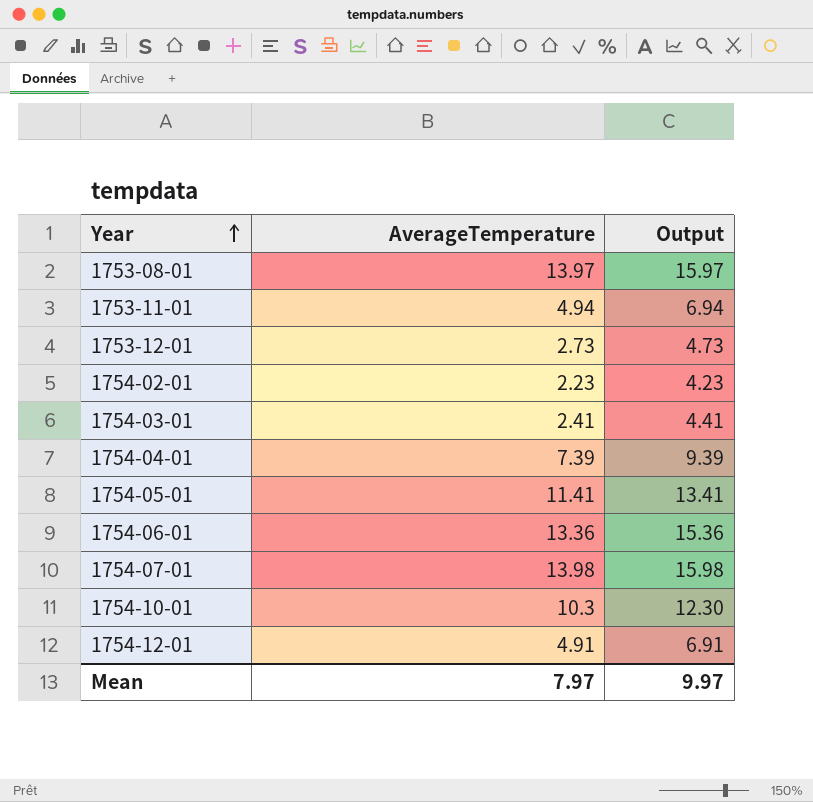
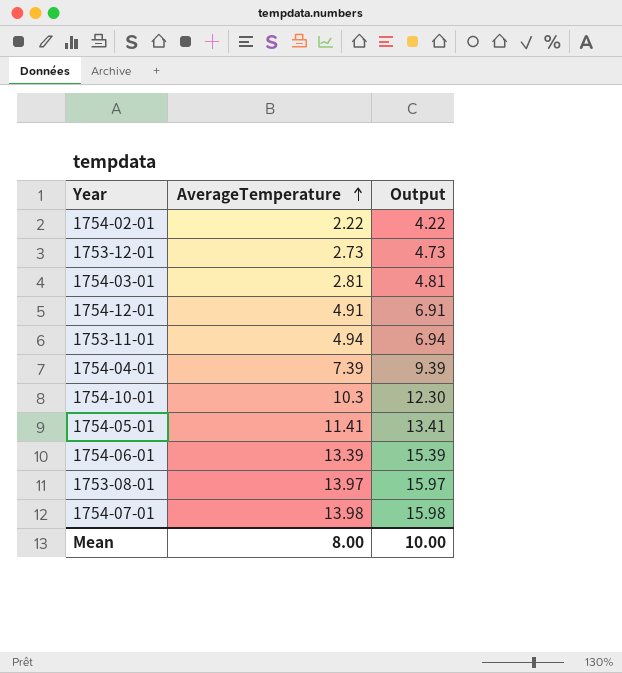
row order: Year ascending -> AverageTemperature ascending
1754-02-01 | AverageTemperature: 2.23 -> 2.22
1754-02-01 | Output: 4.23 -> 4.22
1754-03-01 | AverageTemperature: 2.41 -> 2.81
1754-03-01 | Output: 4.41 -> 4.81
1754-06-01 | AverageTemperature: 13.36 -> 13.39
1754-06-01 | Output: 15.36 -> 15.39
Mean | AverageTemperature: 7.97 -> 8.00
Mean | Output: 9.97 -> 10.00

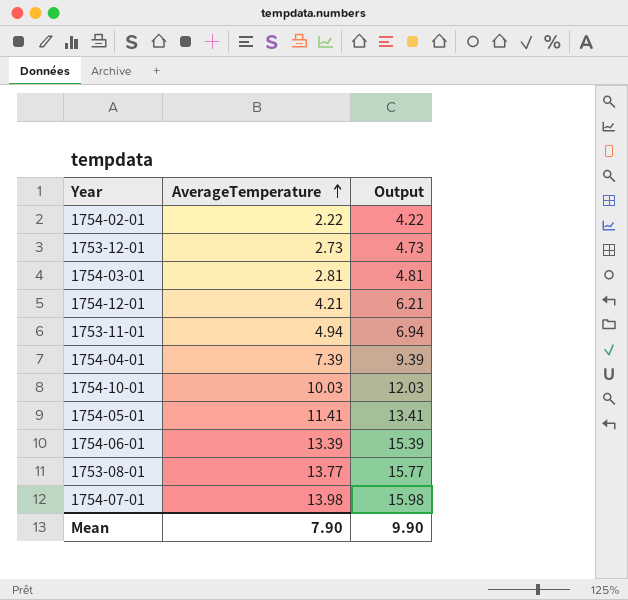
1754-12-01 | AverageTemperature: 4.91 -> 4.21
1754-12-01 | Output: 6.91 -> 6.21
1754-10-01 | AverageTemperature: 10.3 -> 10.03
1754-10-01 | Output: 12.30 -> 12.03
1753-08-01 | AverageTemperature: 13.97 -> 13.77
1753-08-01 | Output: 15.97 -> 15.77
Mean | AverageTemperature: 8.00 -> 7.90
Mean | Output: 10.00 -> 9.90

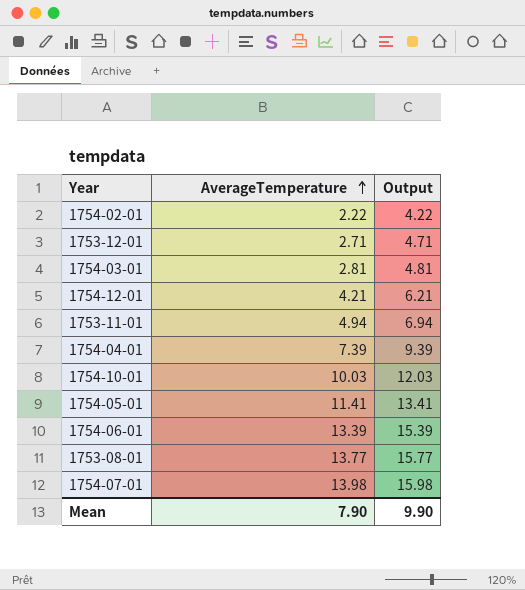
1753-12-01 | AverageTemperature: 2.73 -> 2.71
1753-12-01 | Output: 4.73 -> 4.71

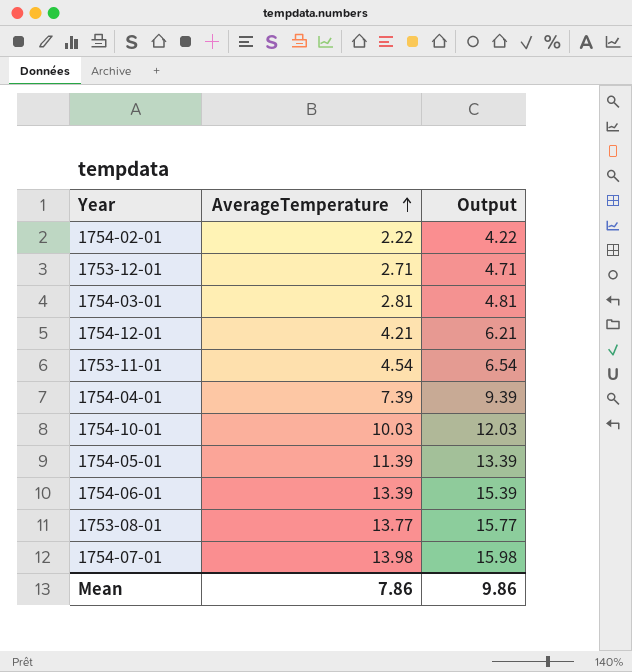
1753-11-01 | AverageTemperature: 4.94 -> 4.54
1753-11-01 | Output: 6.94 -> 6.54
1754-05-01 | AverageTemperature: 11.41 -> 11.39
1754-05-01 | Output: 13.41 -> 13.39
Mean | AverageTemperature: 7.90 -> 7.86
Mean | Output: 9.90 -> 9.86

